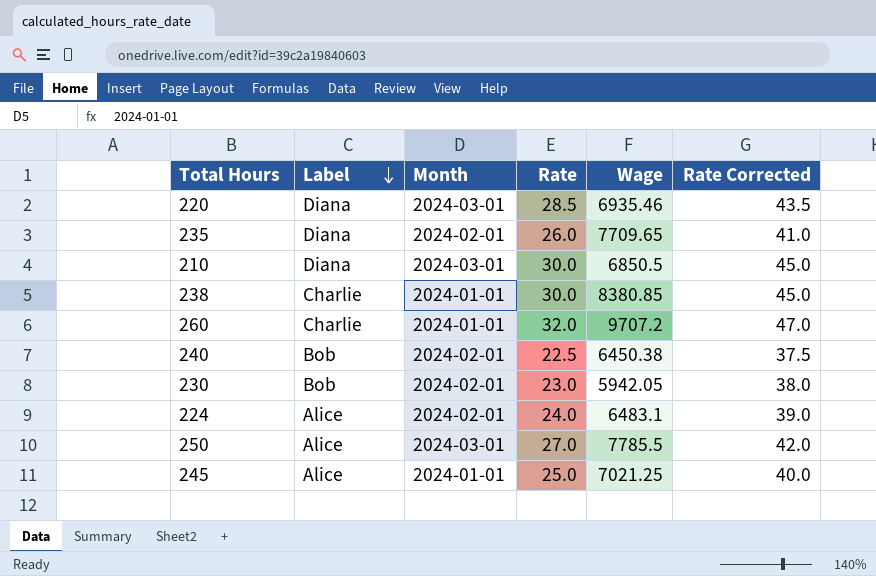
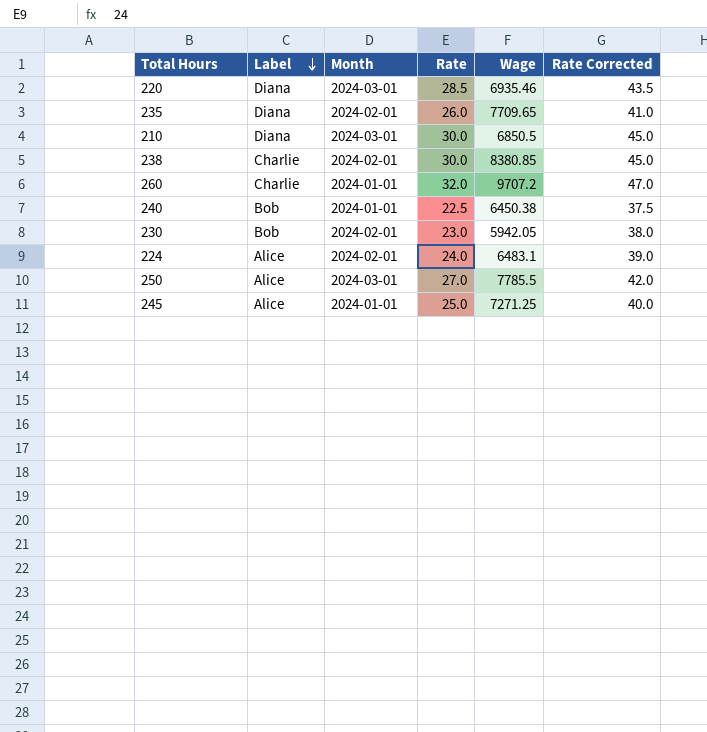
238 | Month: 2024-01-01 -> 2024-02-01
240 | Month: 2024-02-01 -> 2024-01-01
245 | Wage: 7021.25 -> 7271.25

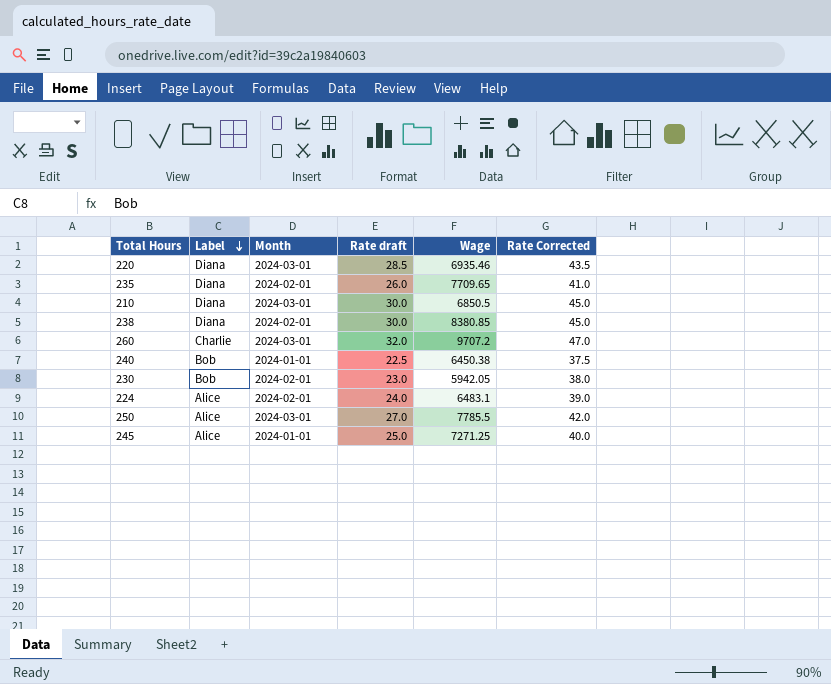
column name: Rate -> Rate draft
238 | Label: Charlie -> Diana
260 | Month: 2024-01-01 -> 2024-03-01

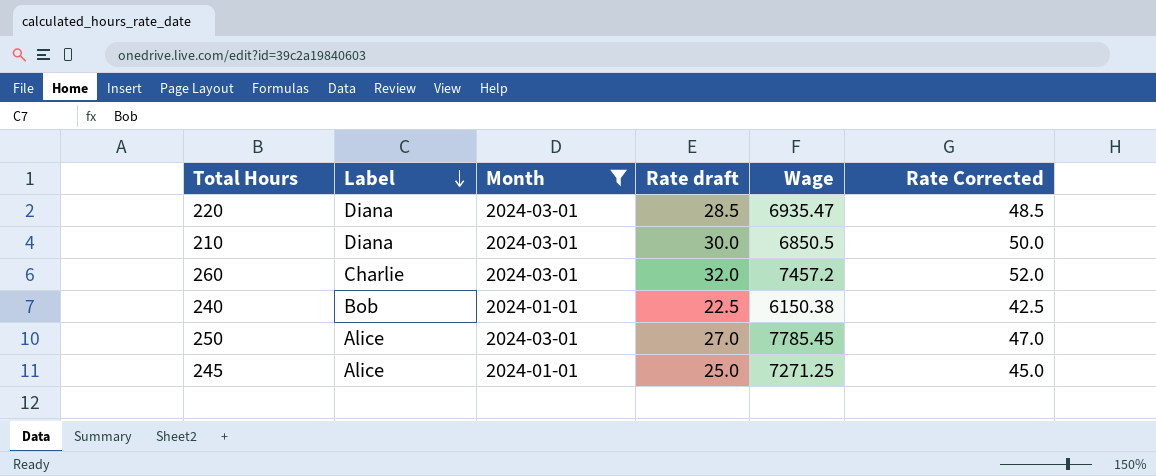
filter: none -> Month != 2024-02-01
column Rate Corrected | formula: [Rate draft] + 15 -> [Rate draft] + 20
220 | Wage: 6935.46 -> 6935.47
260 | Wage: 9707.2 -> 7457.2
240 | Wage: 6450.38 -> 6150.38
250 | Wage: 7785.5 -> 7785.45

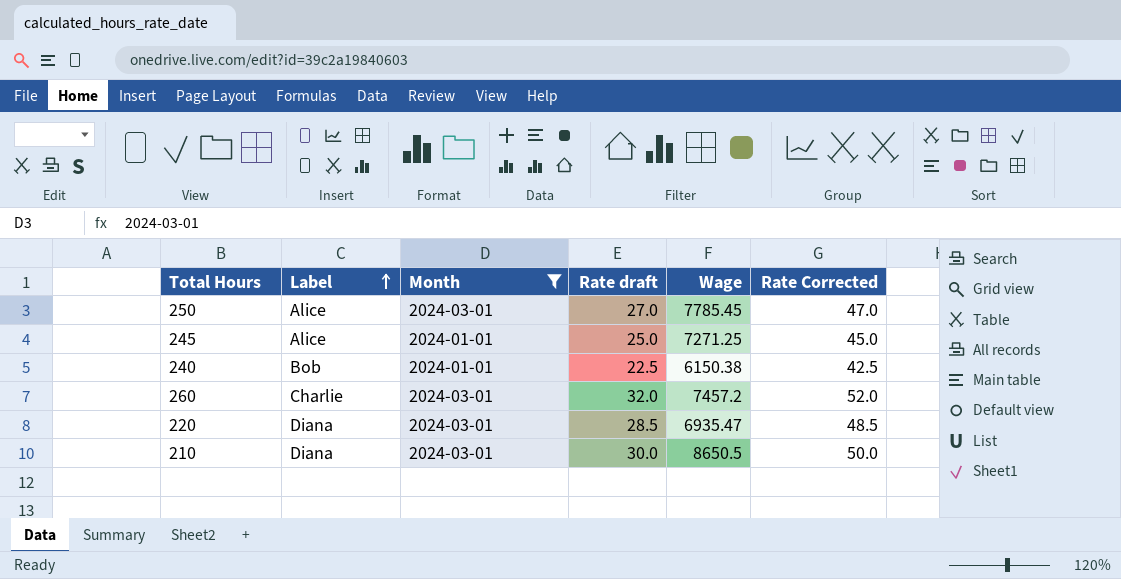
row order: Label descending -> Label ascending
210 | Wage: 6850.5 -> 8650.5

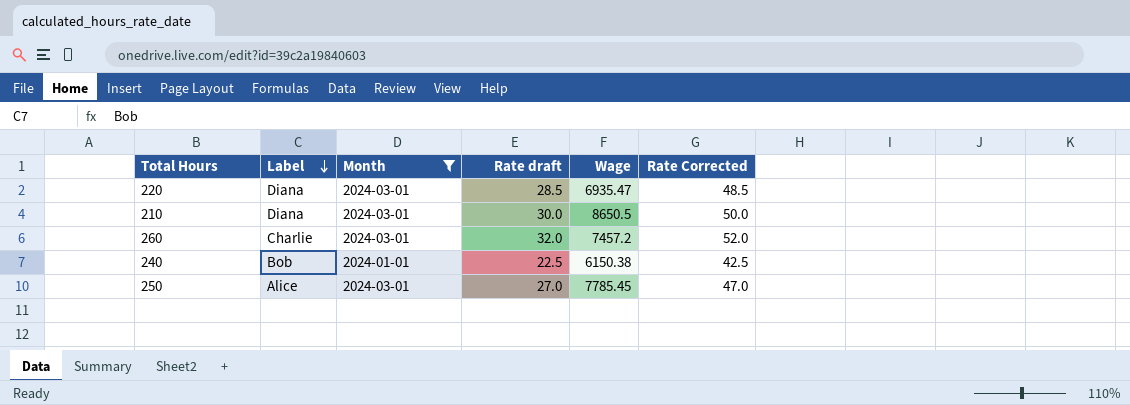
row order: Label ascending -> Label descending
row 245: Alice | 2024-01-01 | 25.0 | 7271.25 | 45.0 -> none

